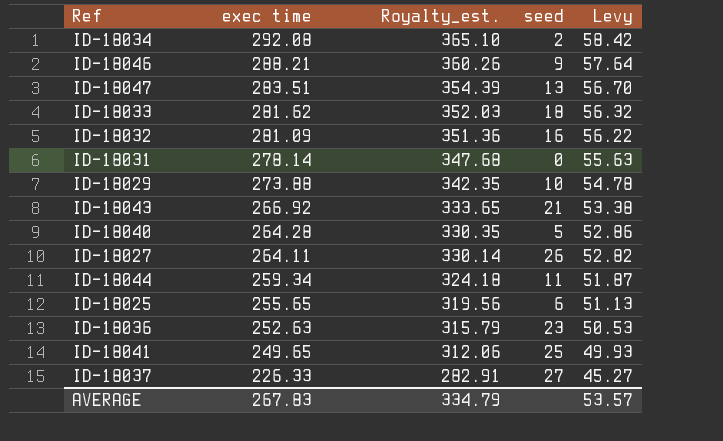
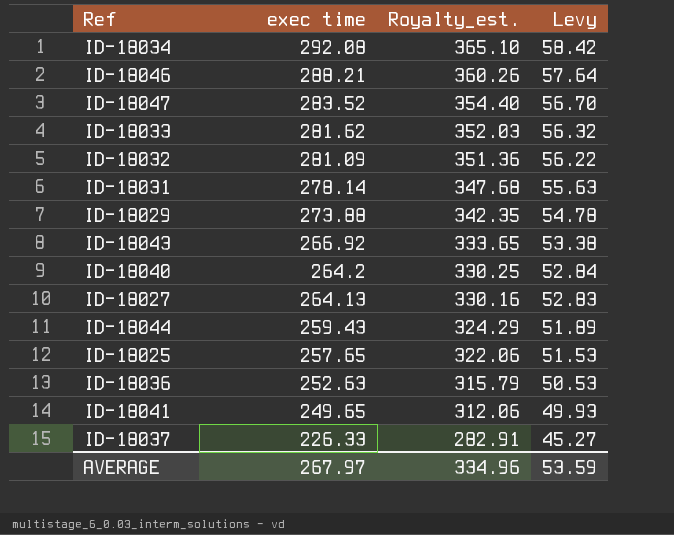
column seed | position: 4 -> none
ID-18047 | exec time: 283.51 -> 283.52
ID-18047 | Royalty_est.: 354.39 -> 354.40
ID-18040 | exec time: 264.28 -> 264.2
ID-18040 | Royalty_est.: 330.35 -> 330.25
ID-18040 | Levy: 52.86 -> 52.84
ID-18027 | exec time: 264.11 -> 264.13
ID-18027 | Royalty_est.: 330.14 -> 330.16
ID-18027 | Levy: 52.82 -> 52.83
ID-18044 | exec time: 259.34 -> 259.43
ID-18044 | Royalty_est.: 324.18 -> 324.29
ID-18044 | Levy: 51.87 -> 51.89
ID-18025 | exec time: 255.65 -> 257.65
ID-18025 | Royalty_est.: 319.56 -> 322.06
ID-18025 | Levy: 51.13 -> 51.53
AVERAGE | exec time: 267.83 -> 267.97
AVERAGE | Royalty_est.: 334.79 -> 334.96
AVERAGE | Levy: 53.57 -> 53.59

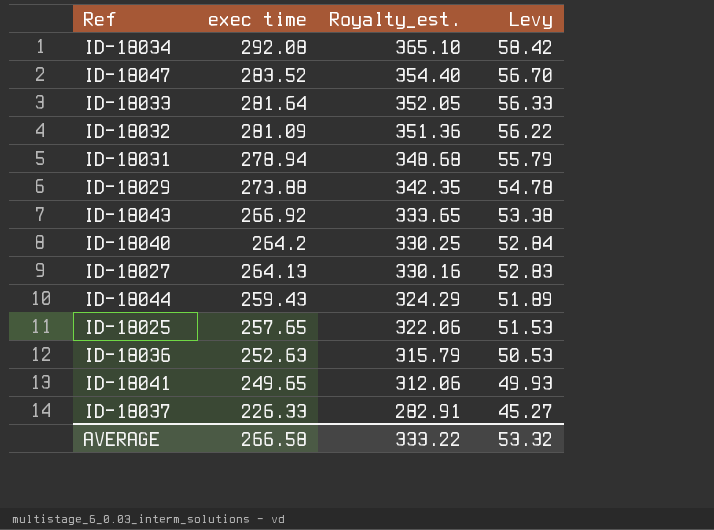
row ID-18046: 288.21 | 360.26 | 57.64 -> none
ID-18033 | exec time: 281.62 -> 281.64
ID-18033 | Royalty_est.: 352.03 -> 352.05
ID-18033 | Levy: 56.32 -> 56.33
ID-18031 | exec time: 278.14 -> 278.94
ID-18031 | Royalty_est.: 347.68 -> 348.68
ID-18031 | Levy: 55.63 -> 55.79
AVERAGE | exec time: 267.97 -> 266.58
AVERAGE | Royalty_est.: 334.96 -> 333.22
AVERAGE | Levy: 53.59 -> 53.32

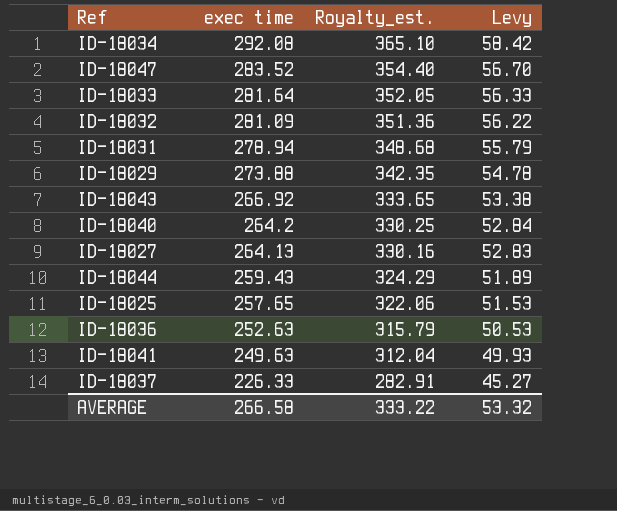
ID-18041 | exec time: 249.65 -> 249.63
ID-18041 | Royalty_est.: 312.06 -> 312.04

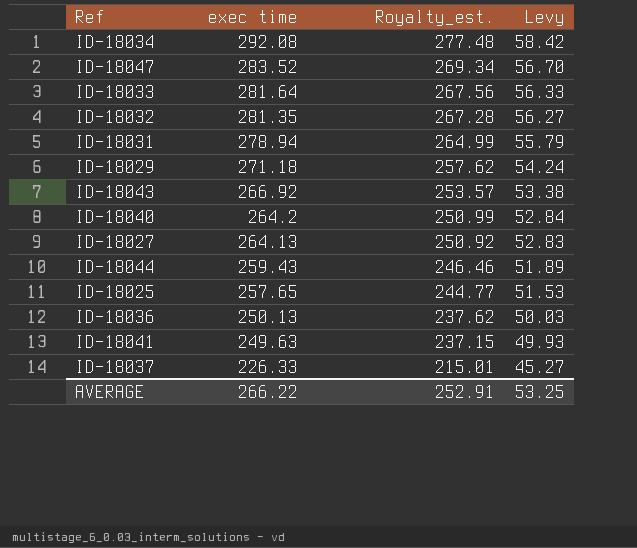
column Royalty_est. | formula: [exec time] * 1.25 -> [exec time] * 0.95
ID-18032 | exec time: 281.09 -> 281.35
ID-18032 | Levy: 56.22 -> 56.27
ID-18029 | exec time: 273.88 -> 271.18
ID-18029 | Levy: 54.78 -> 54.24
ID-18036 | exec time: 252.63 -> 250.13
ID-18036 | Levy: 50.53 -> 50.03
AVERAGE | exec time: 266.58 -> 266.22
AVERAGE | Royalty_est.: 333.22 -> 252.91
AVERAGE | Levy: 53.32 -> 53.25

